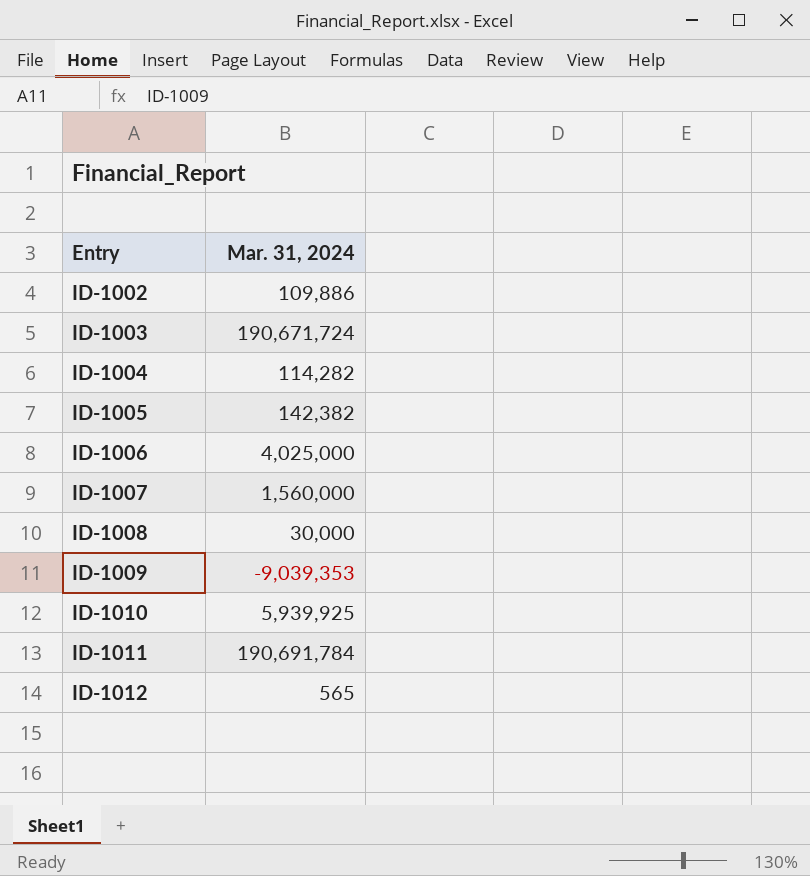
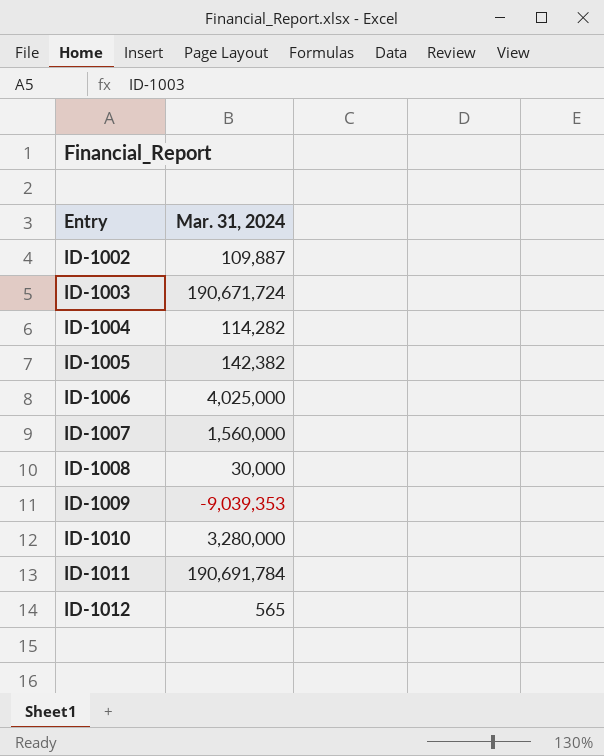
ID-1002 | Mar. 31, 2024: 109,886 -> 109,887
ID-1010 | Mar. 31, 2024: 5,939,925 -> 3,280,000

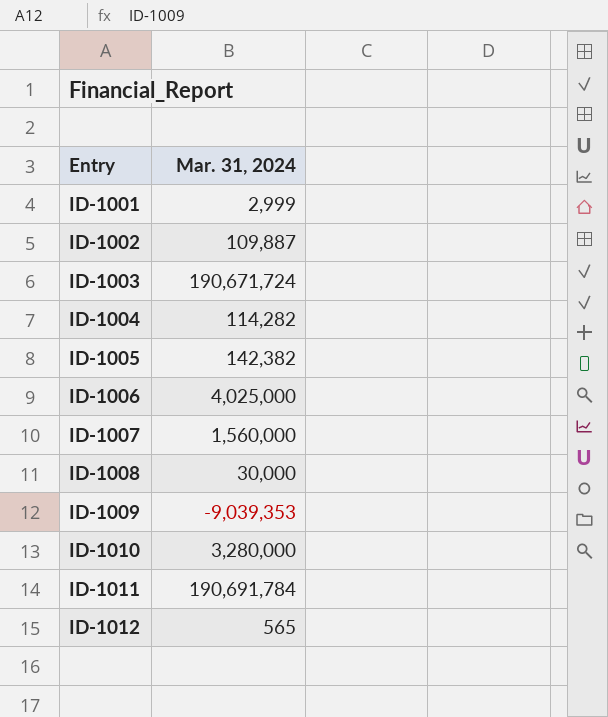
row ID-1001: none -> 2,999

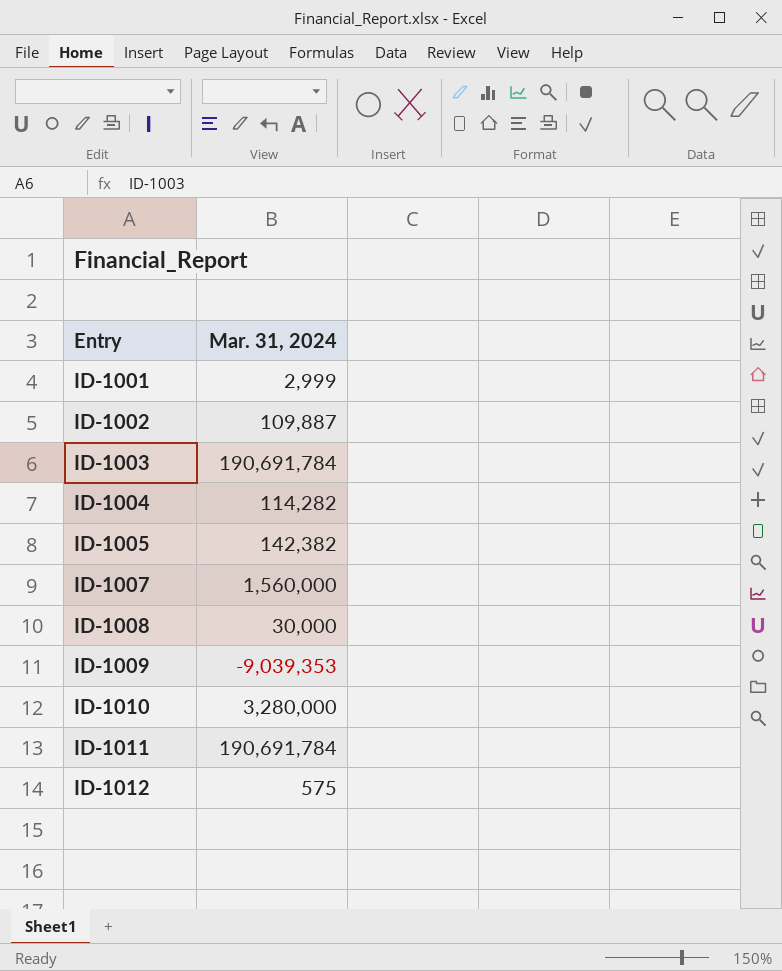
row ID-1006: 4,025,000 -> none
ID-1003 | Mar. 31, 2024: 190,671,724 -> 190,691,784
ID-1012 | Mar. 31, 2024: 565 -> 575

